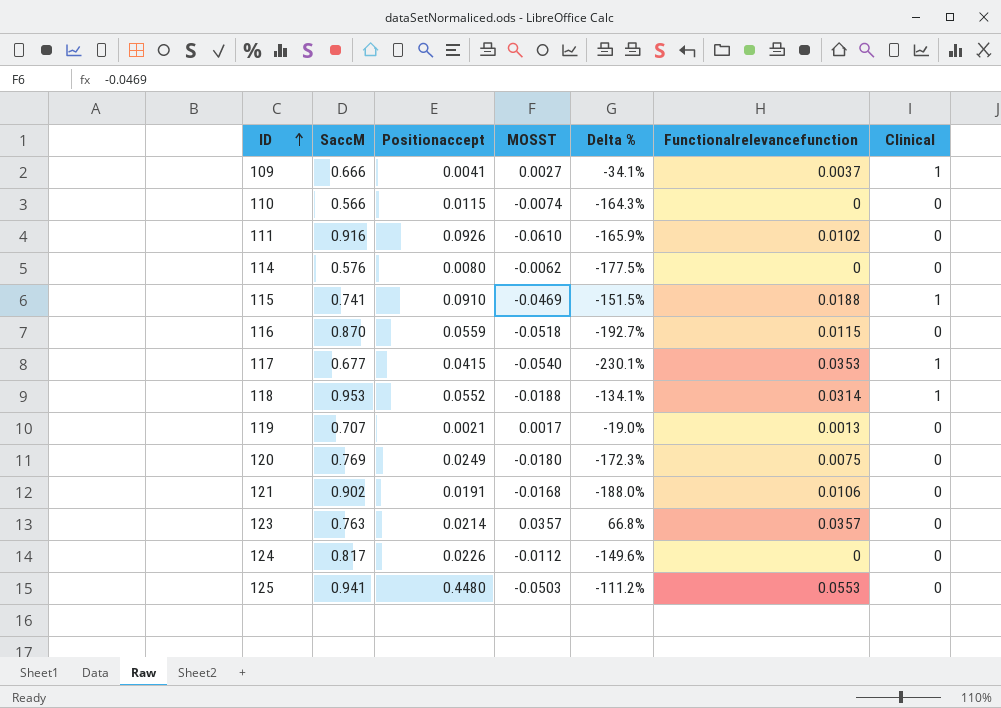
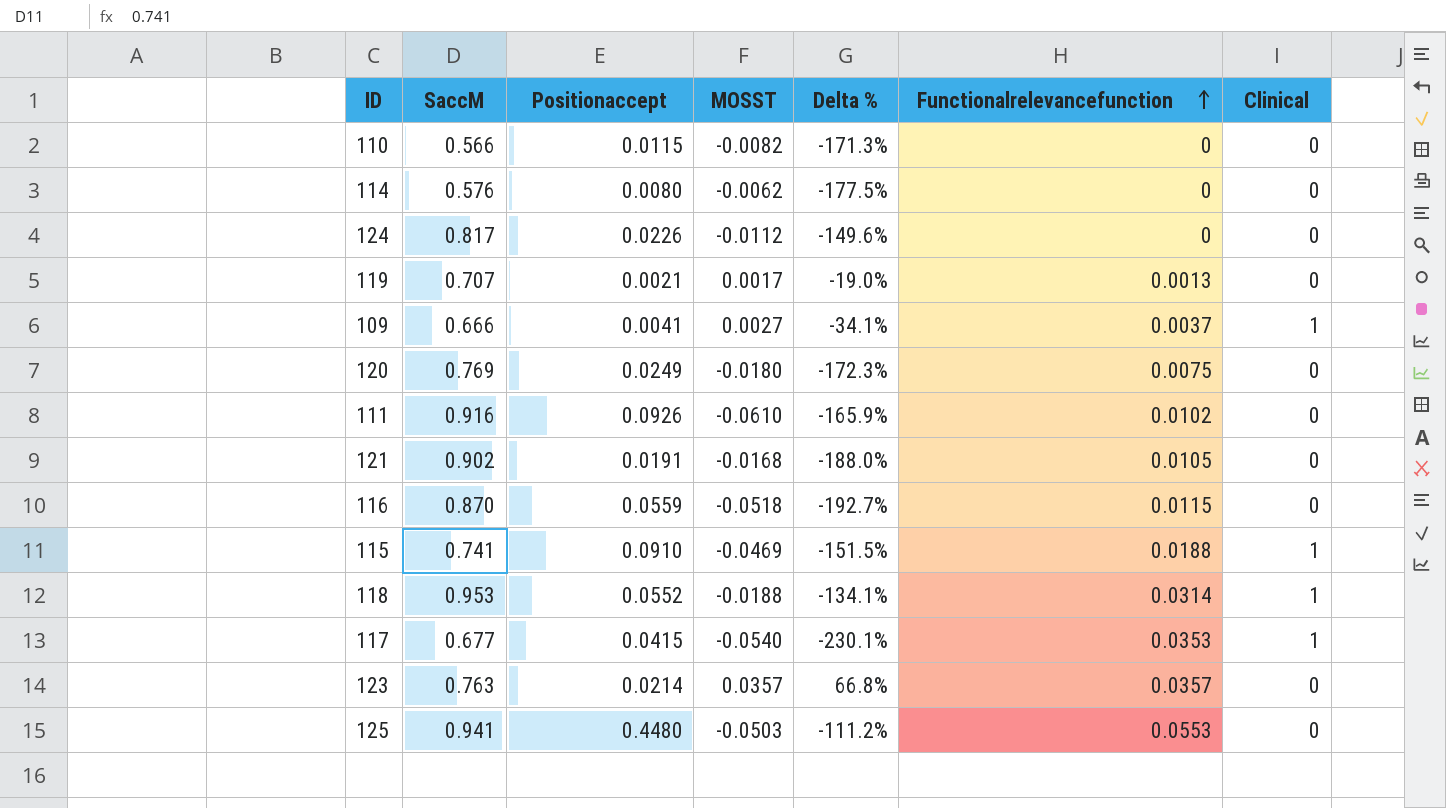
row order: ID ascending -> Functionalrelevancefunction ascending
110 | MOSST: -0.0074 -> -0.0082
110 | Delta %: -164.3% -> -171.3%
121 | Functionalrelevancefunction: 0.0106 -> 0.0105

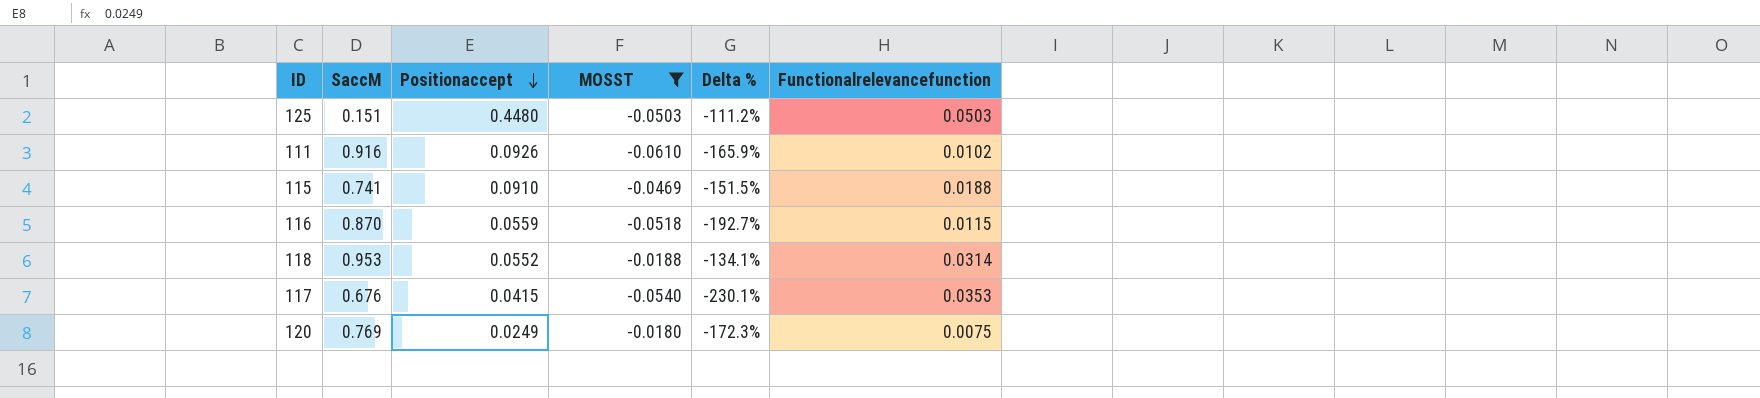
filter: none -> MOSST <= -0.0180
row order: Functionalrelevancefunction ascending -> Positionaccept descending
column Clinical | position: 7 -> none
125 | SaccM: 0.941 -> 0.151
125 | Functionalrelevancefunction: 0.0553 -> 0.0503
117 | SaccM: 0.677 -> 0.676

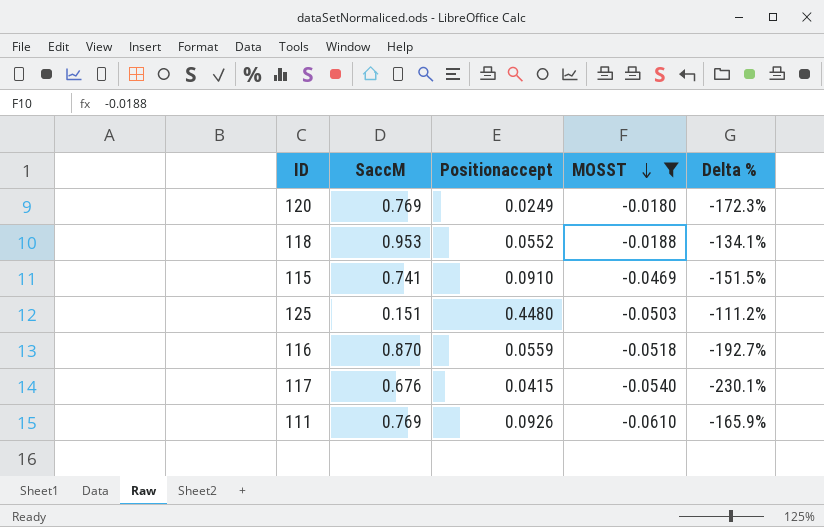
row order: Positionaccept descending -> MOSST descending
column Functionalrelevancefunction | position: 6 -> none
111 | SaccM: 0.916 -> 0.769

